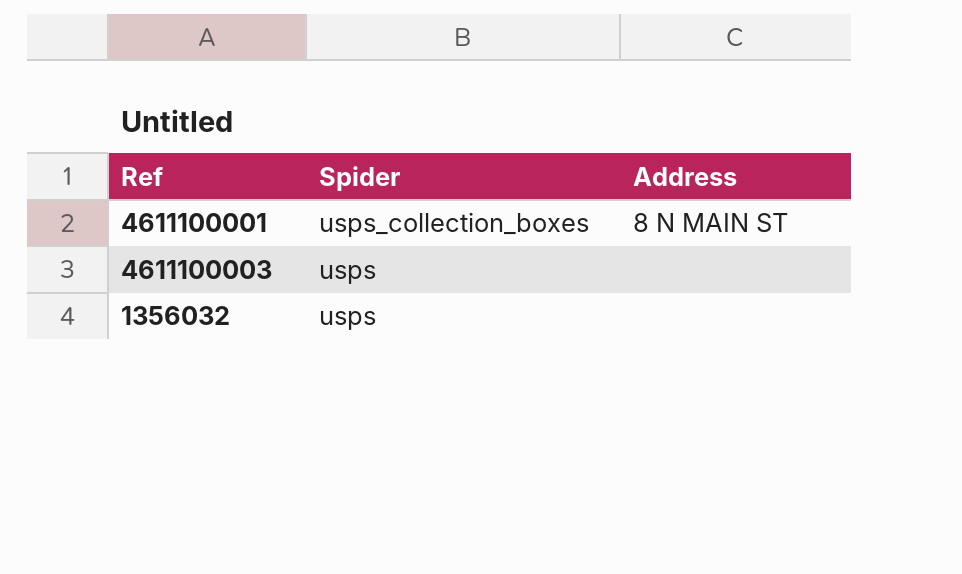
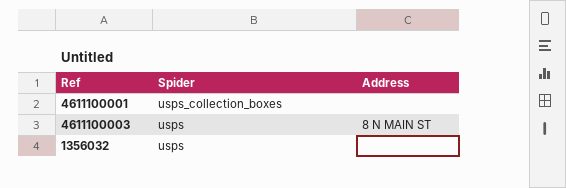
4611100001 | Address: 8 N MAIN ST -> none
4611100003 | Address: none -> 8 N MAIN ST

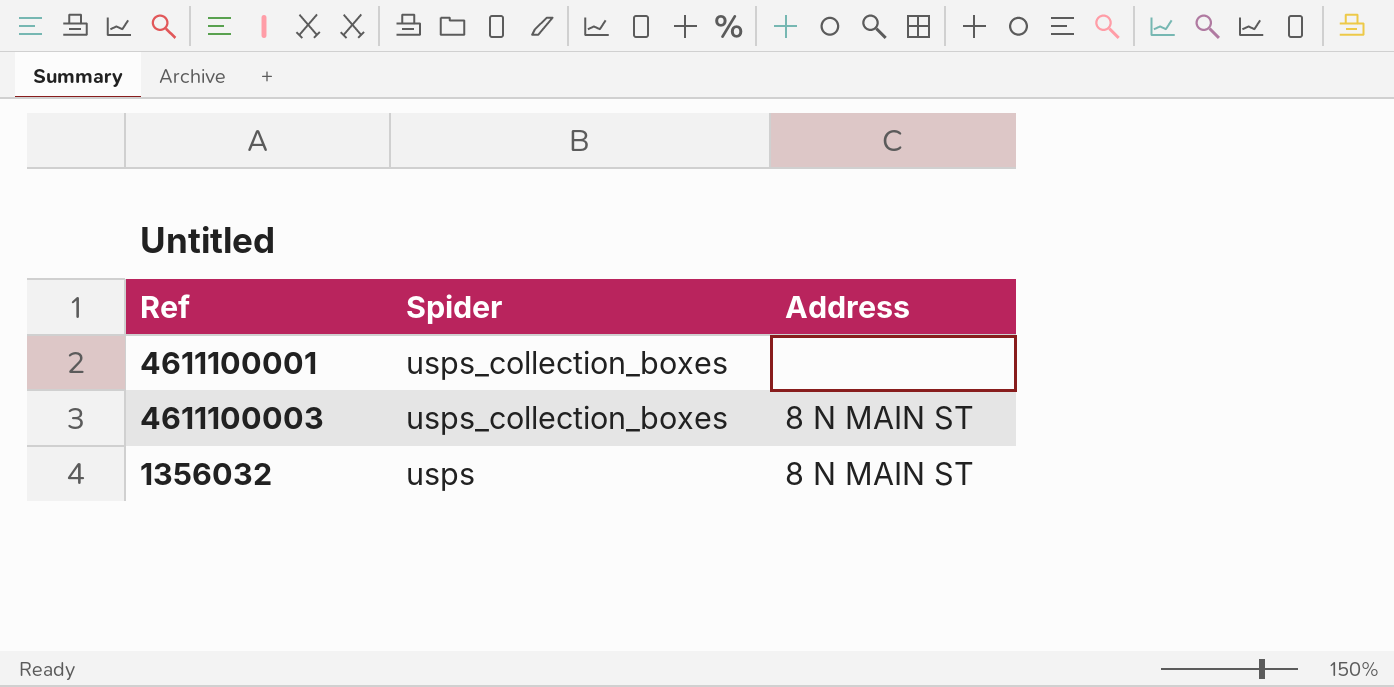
4611100003 | Spider: usps -> usps_collection_boxes
1356032 | Address: none -> 8 N MAIN ST

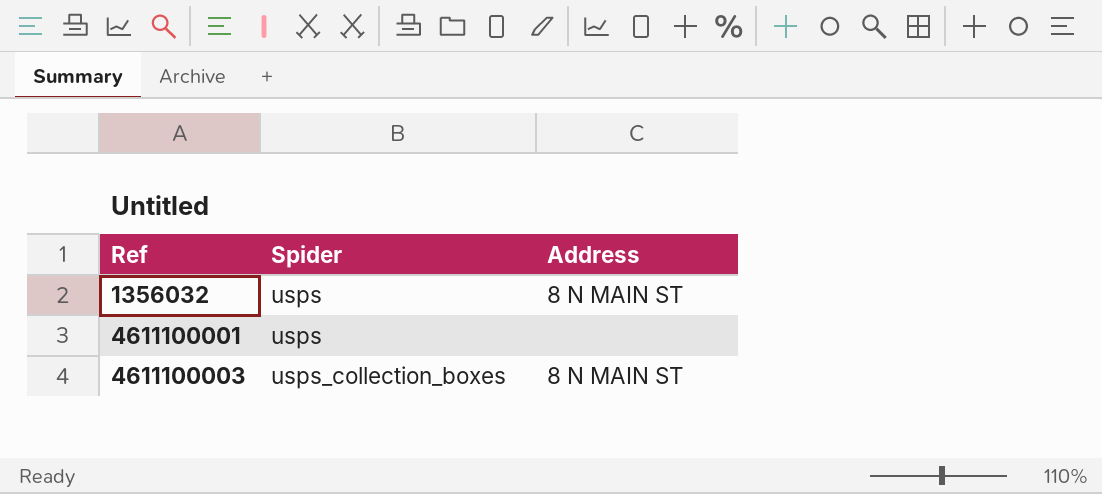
row order: Spider descending -> Ref ascending
4611100001 | Spider: usps_collection_boxes -> usps

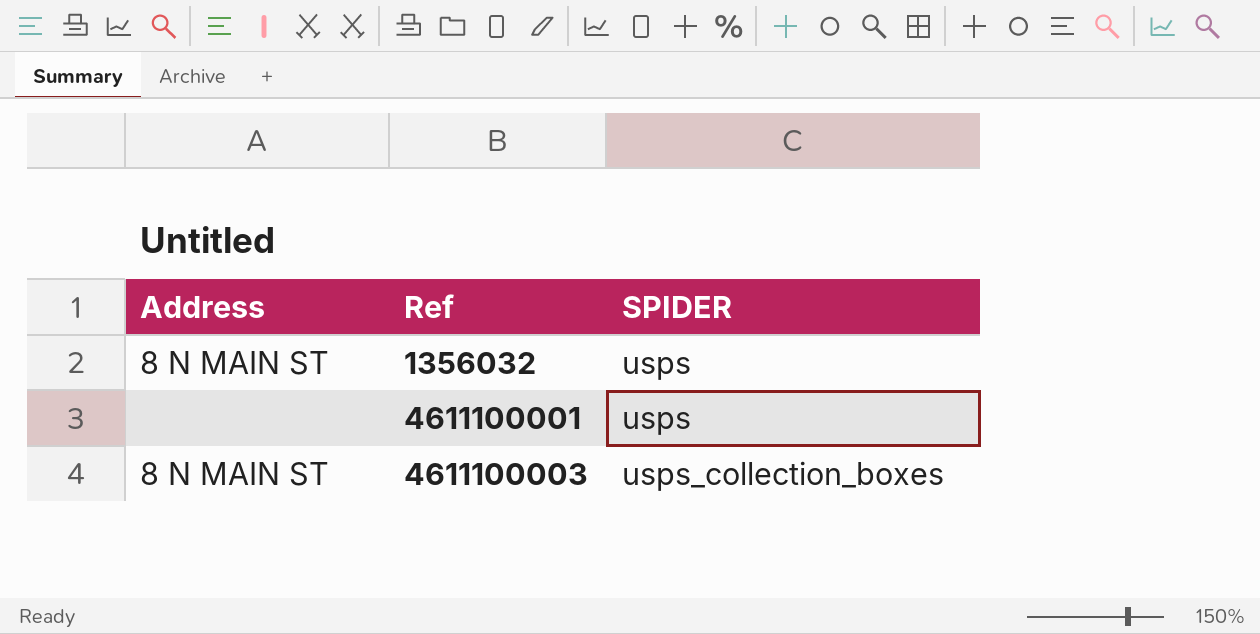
column Address | position: 3 -> 1
column name: Spider -> SPIDER

